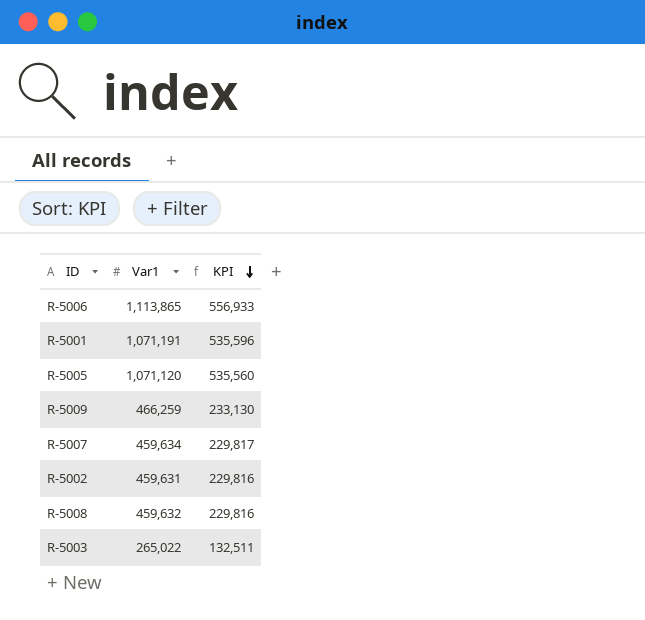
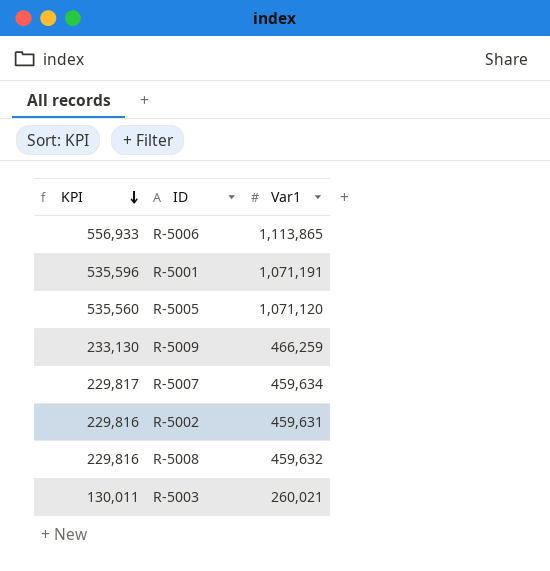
column KPI | position: 3 -> 1
R-5003 | KPI: 132,511 -> 130,011
R-5003 | Var1: 265,022 -> 260,021

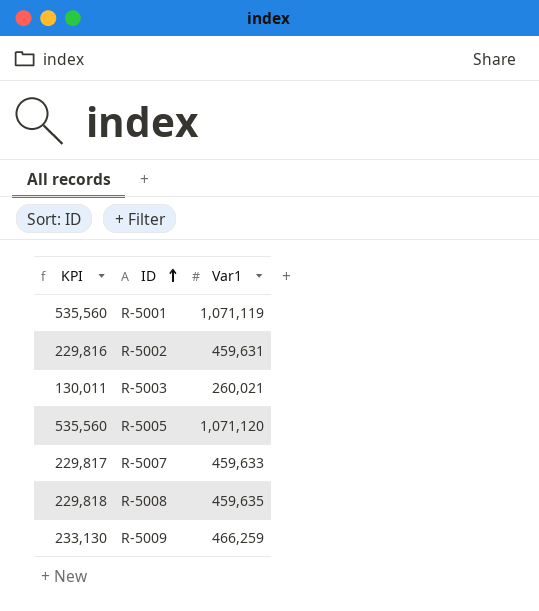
row order: KPI descending -> ID ascending
row R-5006: 556,933 | 1,113,865 -> none
R-5001 | KPI: 535,596 -> 535,560
R-5001 | Var1: 1,071,191 -> 1,071,119
R-5007 | Var1: 459,634 -> 459,633
R-5008 | KPI: 229,816 -> 229,818
R-5008 | Var1: 459,632 -> 459,635

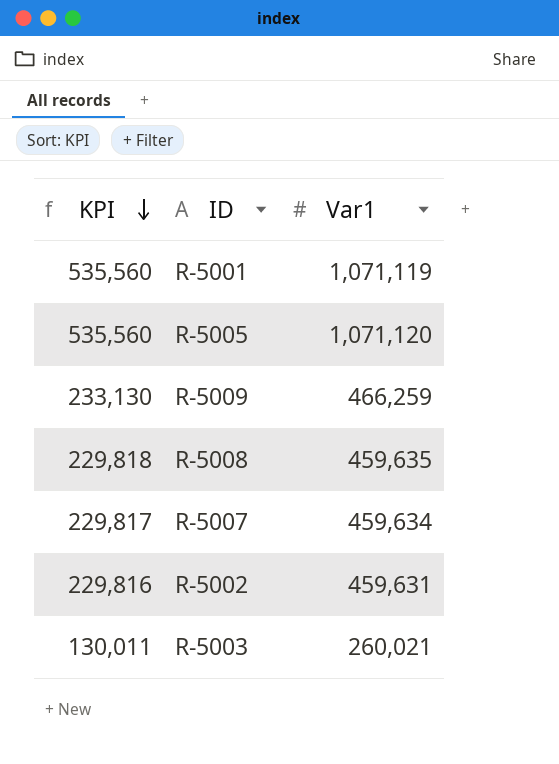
row order: ID ascending -> KPI descending
R-5007 | Var1: 459,633 -> 459,634

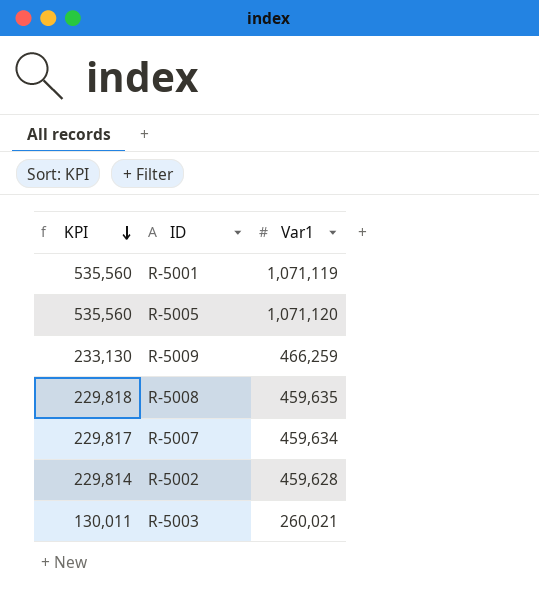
R-5002 | KPI: 229,816 -> 229,814
R-5002 | Var1: 459,631 -> 459,628

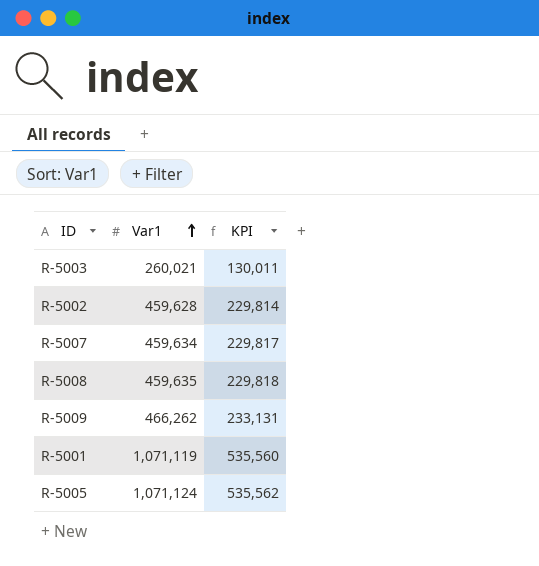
row order: KPI descending -> Var1 ascending
column KPI | position: 1 -> 3
R-5009 | Var1: 466,259 -> 466,262
R-5009 | KPI: 233,130 -> 233,131
R-5005 | Var1: 1,071,120 -> 1,071,124
R-5005 | KPI: 535,560 -> 535,562

